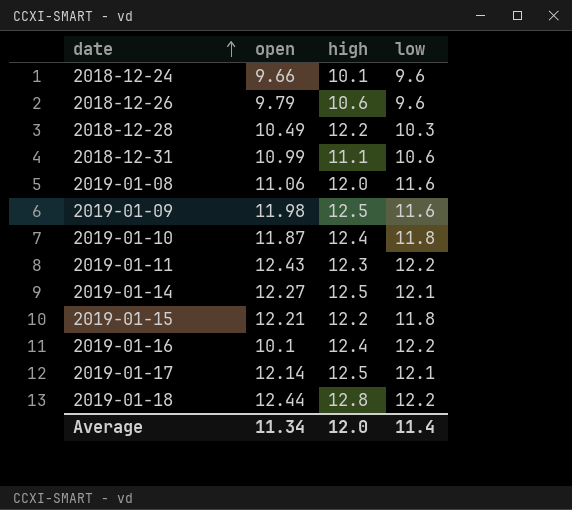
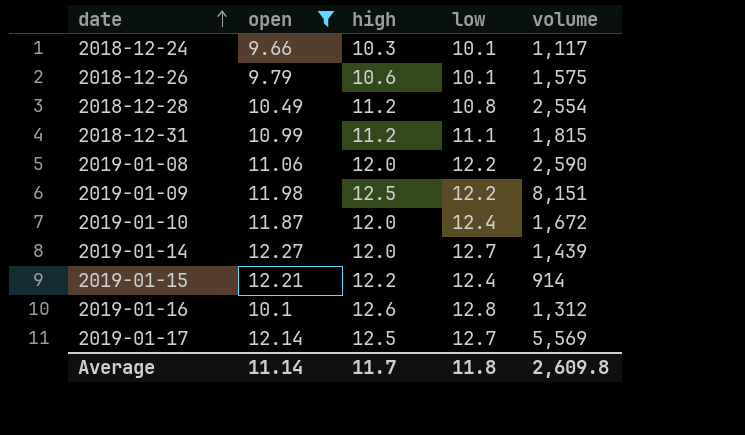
filter: none -> open <= 12.27
column volume | position: none -> 5
2018-12-24 | high: 10.1 -> 10.3
2018-12-24 | low: 9.6 -> 10.1
2018-12-26 | low: 9.6 -> 10.1
2018-12-28 | high: 12.2 -> 11.2
2018-12-28 | low: 10.3 -> 10.8
2018-12-31 | high: 11.1 -> 11.2
2018-12-31 | low: 10.6 -> 11.1
2019-01-08 | low: 11.6 -> 12.2
2019-01-09 | low: 11.6 -> 12.2
2019-01-10 | high: 12.4 -> 12.0
2019-01-10 | low: 11.8 -> 12.4
2019-01-14 | high: 12.5 -> 12.0
2019-01-14 | low: 12.1 -> 12.7
2019-01-15 | low: 11.8 -> 12.4
2019-01-16 | high: 12.4 -> 12.6
2019-01-16 | low: 12.2 -> 12.8
2019-01-17 | low: 12.1 -> 12.7
Average | open: 11.34 -> 11.14
Average | high: 12.0 -> 11.7
Average | low: 11.4 -> 11.8

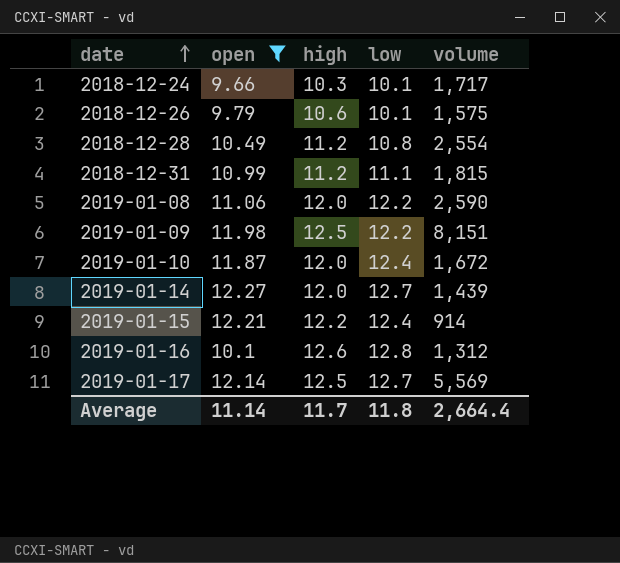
2018-12-24 | volume: 1,117 -> 1,717
Average | volume: 2,609.8 -> 2,664.4

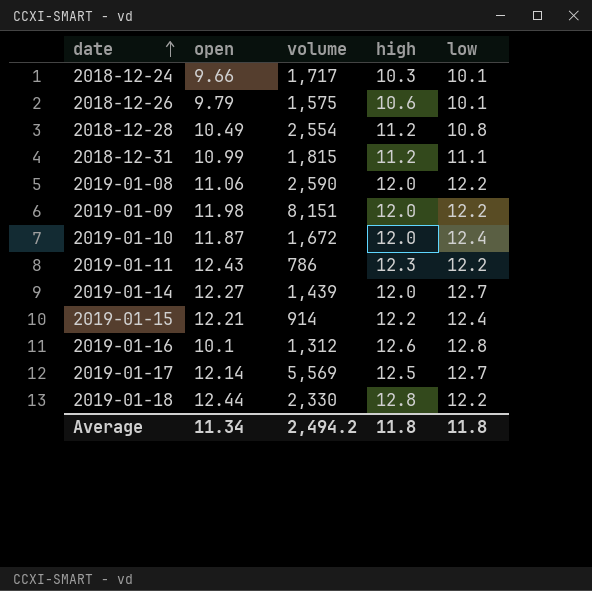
filter: open <= 12.27 -> none
column volume | position: 5 -> 3
2019-01-09 | high: 12.5 -> 12.0
Average | open: 11.14 -> 11.34
Average | volume: 2,664.4 -> 2,494.2
Average | high: 11.7 -> 11.8

